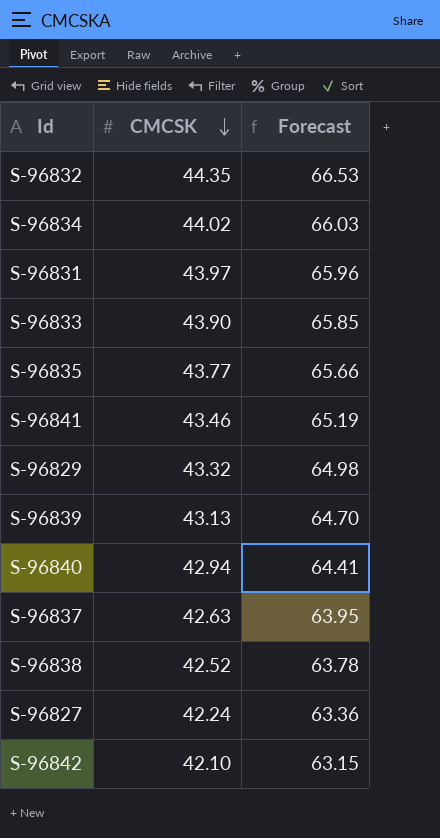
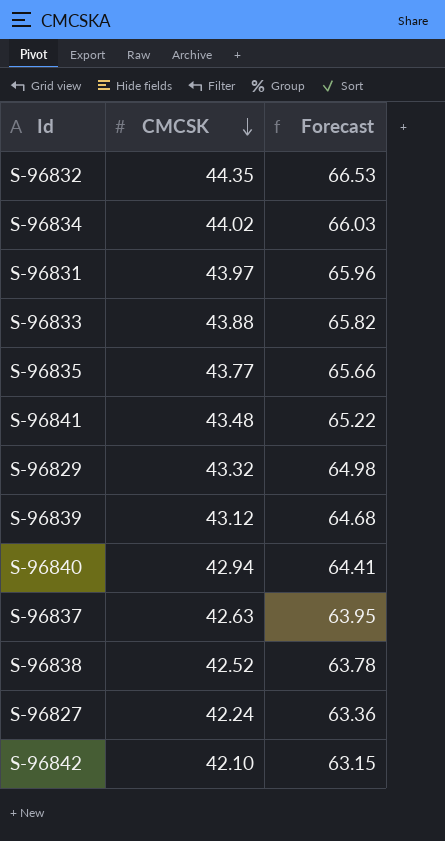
S-96833 | CMCSK: 43.90 -> 43.88
S-96833 | Forecast: 65.85 -> 65.82
S-96841 | CMCSK: 43.46 -> 43.48
S-96841 | Forecast: 65.19 -> 65.22
S-96839 | CMCSK: 43.13 -> 43.12
S-96839 | Forecast: 64.70 -> 64.68

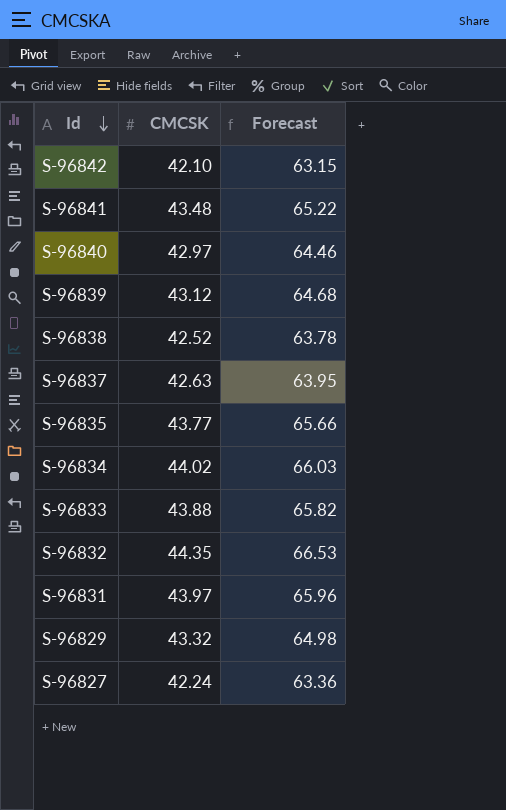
row order: CMCSK descending -> Id descending
S-96840 | CMCSK: 42.94 -> 42.97
S-96840 | Forecast: 64.41 -> 64.46

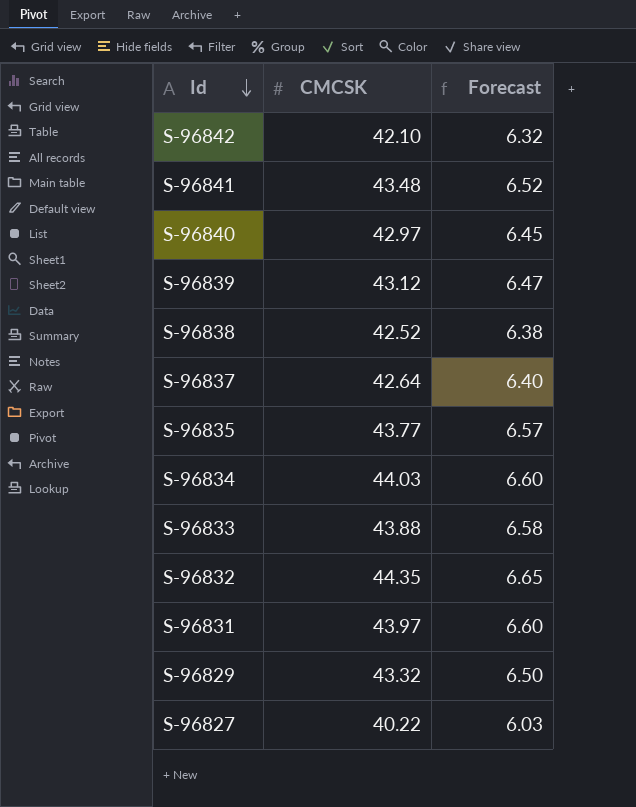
column Forecast | formula: [CMCSK] * 1.5 -> [CMCSK] * 0.15
S-96837 | CMCSK: 42.63 -> 42.64
S-96834 | CMCSK: 44.02 -> 44.03
S-96827 | CMCSK: 42.24 -> 40.22

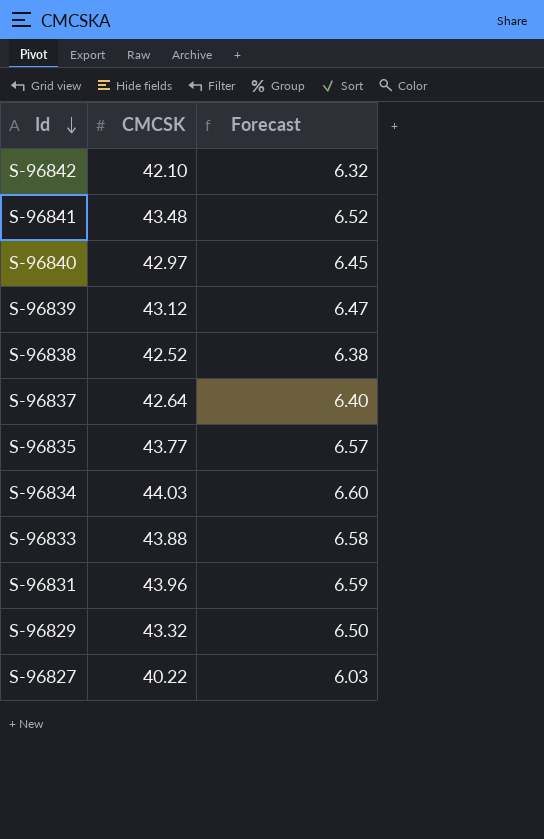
row S-96832: 44.35 | 6.65 -> none
S-96831 | CMCSK: 43.97 -> 43.96
S-96831 | Forecast: 6.60 -> 6.59

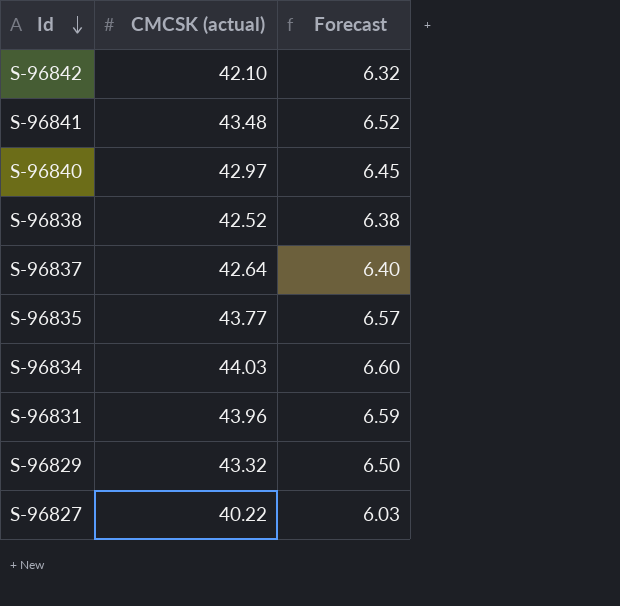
column name: CMCSK -> CMCSK (actual)
row S-96839: 43.12 | 6.47 -> none
row S-96833: 43.88 | 6.58 -> none

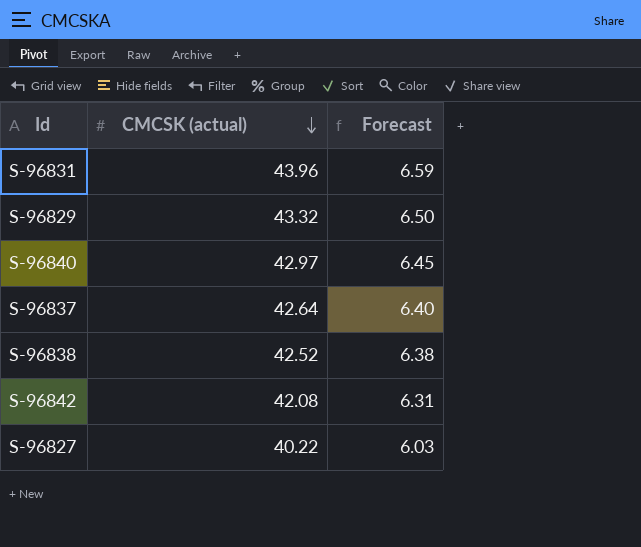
row order: Id descending -> CMCSK (actual) descending
row S-96841: 43.48 | 6.52 -> none
row S-96835: 43.77 | 6.57 -> none
row S-96834: 44.03 | 6.60 -> none
S-96842 | CMCSK (actual): 42.10 -> 42.08
S-96842 | Forecast: 6.32 -> 6.31

